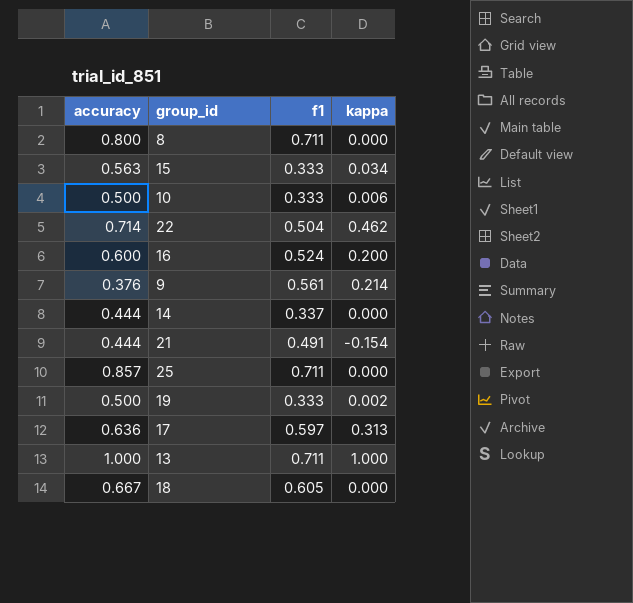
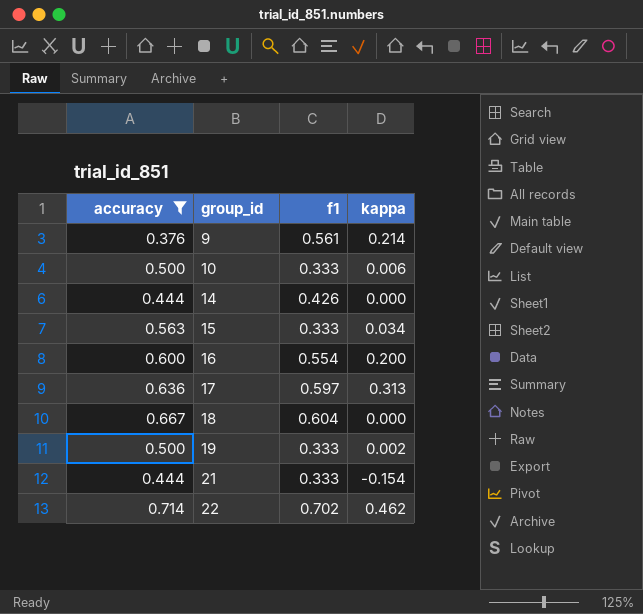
filter: none -> accuracy <= 0.714
row order: none -> group_id ascending
14 | f1: 0.337 -> 0.426
16 | f1: 0.524 -> 0.554
18 | f1: 0.605 -> 0.604
21 | f1: 0.491 -> 0.333
22 | f1: 0.504 -> 0.702

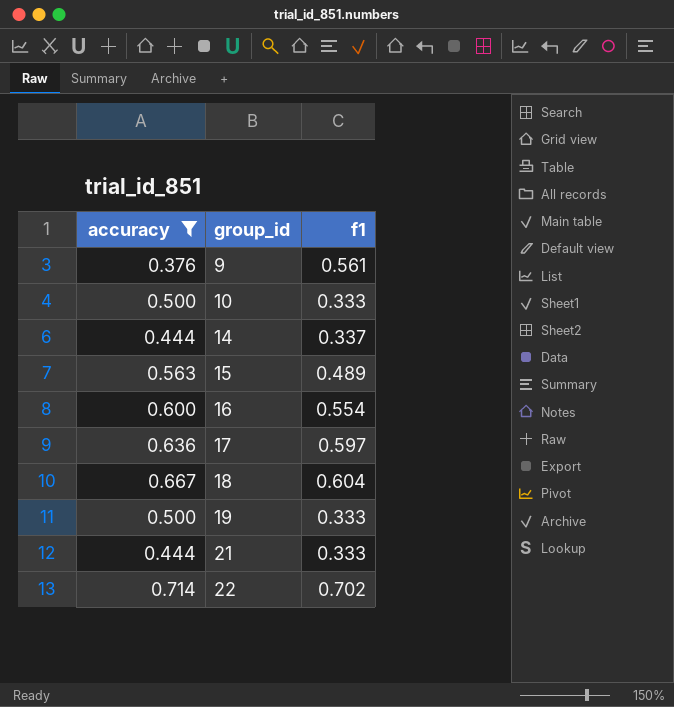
column kappa | position: 4 -> none
14 | f1: 0.426 -> 0.337
15 | f1: 0.333 -> 0.489

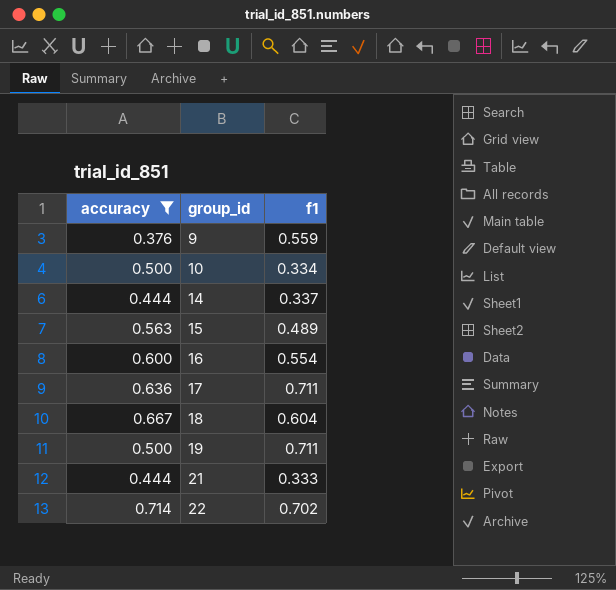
9 | f1: 0.561 -> 0.559
10 | f1: 0.333 -> 0.334
17 | f1: 0.597 -> 0.711
19 | f1: 0.333 -> 0.711

